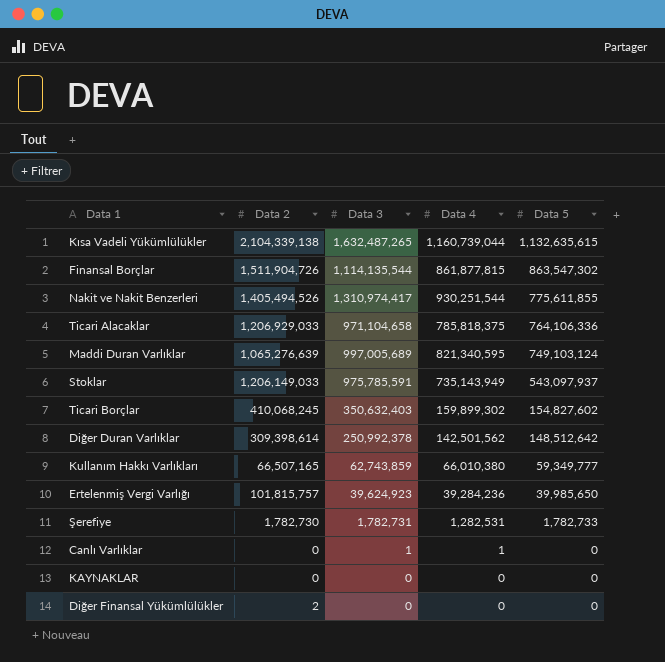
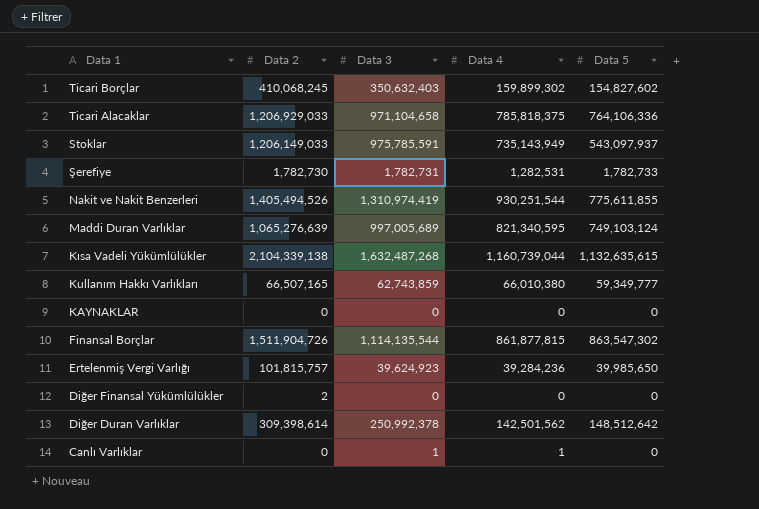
row order: Data 5 descending -> Data 1 descending
Nakit ve Nakit Benzerleri | Data 3: 1,310,974,417 -> 1,310,974,419
Kısa Vadeli Yükümlülükler | Data 3: 1,632,487,265 -> 1,632,487,268

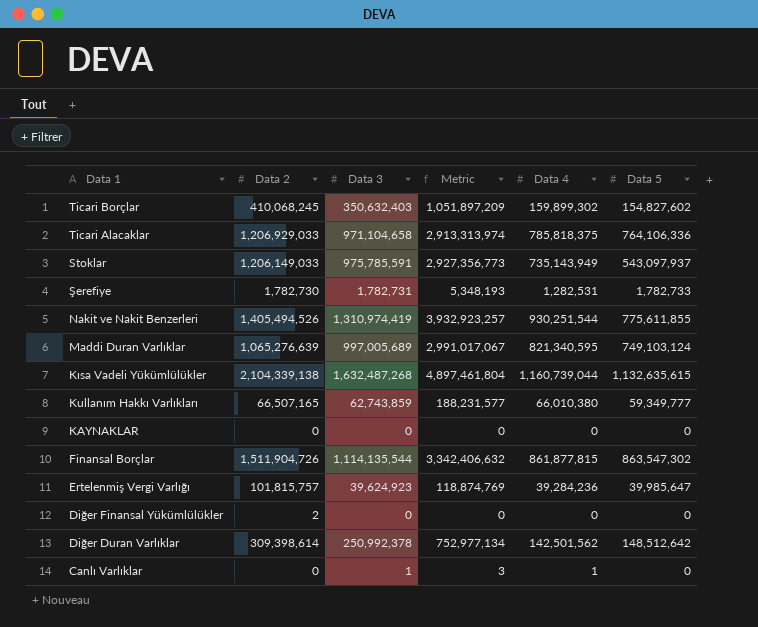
column Metric | formula: none -> [Data 3] * 3
Ertelenmiş Vergi Varlığı | Data 5: 39,985,650 -> 39,985,647

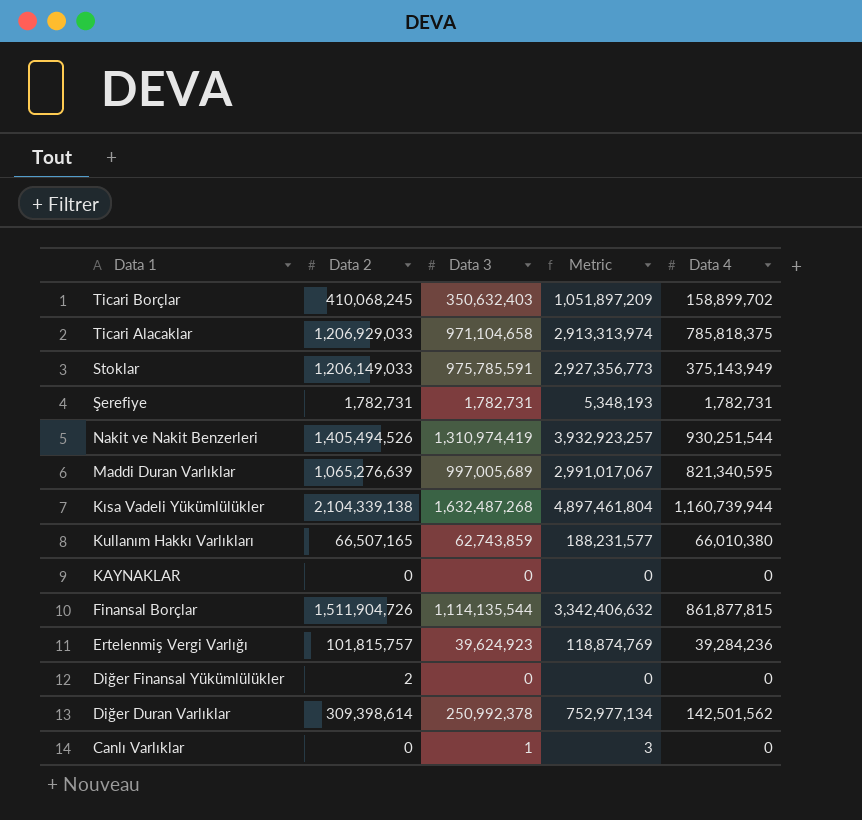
column Data 5 | position: 6 -> none
Ticari Borçlar | Data 4: 159,899,302 -> 158,899,702
Stoklar | Data 4: 735,143,949 -> 375,143,949
Şerefiye | Data 2: 1,782,730 -> 1,782,731
Şerefiye | Data 4: 1,282,531 -> 1,782,731
Kısa Vadeli Yükümlülükler | Data 4: 1,160,739,044 -> 1,160,739,944
Canlı Varlıklar | Data 4: 1 -> 0

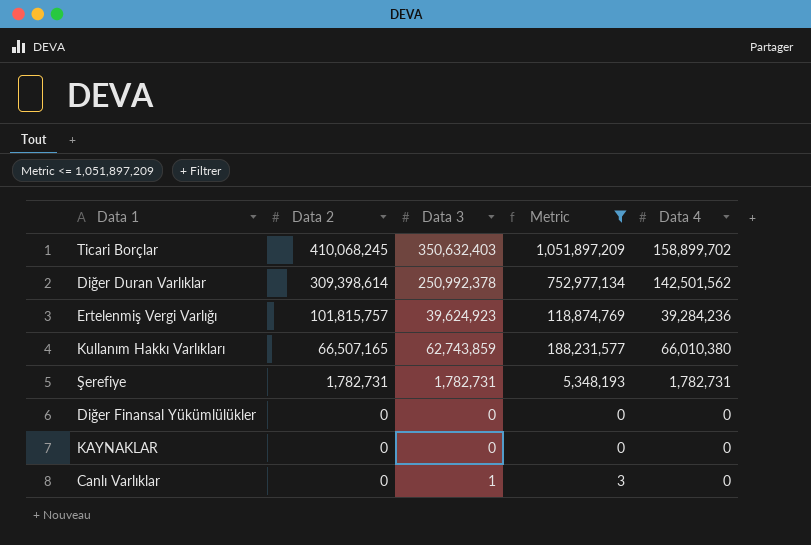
filter: none -> Metric <= 1,051,897,209
row order: Data 1 descending -> Data 2 descending
Diğer Finansal Yükümlülükler | Data 2: 2 -> 0

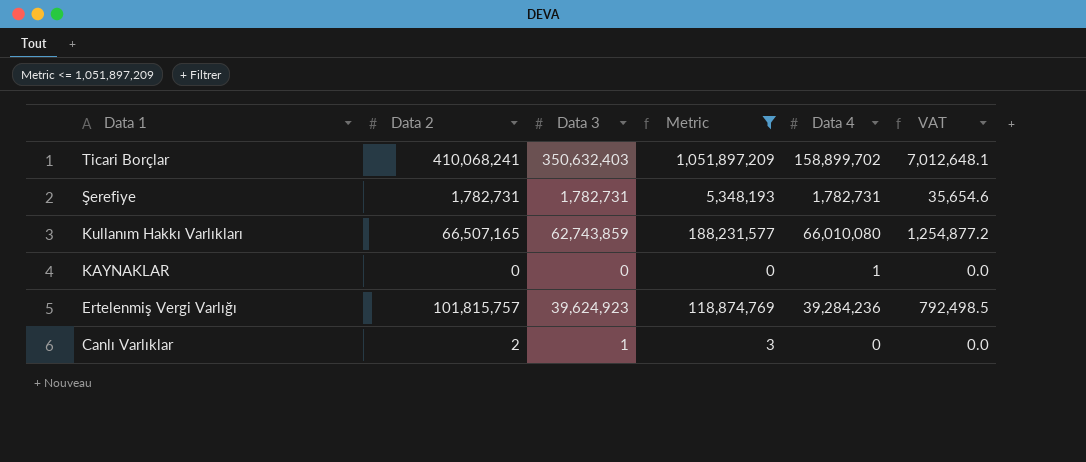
row order: Data 2 descending -> Data 1 descending
column VAT | formula: none -> [Data 3] * 0.02
row Diğer Duran Varlıklar: 309,398,614 | 250,992,378 | 752,977,134 | 142,501,562 -> none
row Diğer Finansal Yükümlülükler: 0 | 0 | 0 | 0 -> none
Ticari Borçlar | Data 2: 410,068,245 -> 410,068,241
Kullanım Hakkı Varlıkları | Data 4: 66,010,380 -> 66,010,080
KAYNAKLAR | Data 4: 0 -> 1
Canlı Varlıklar | Data 2: 0 -> 2

